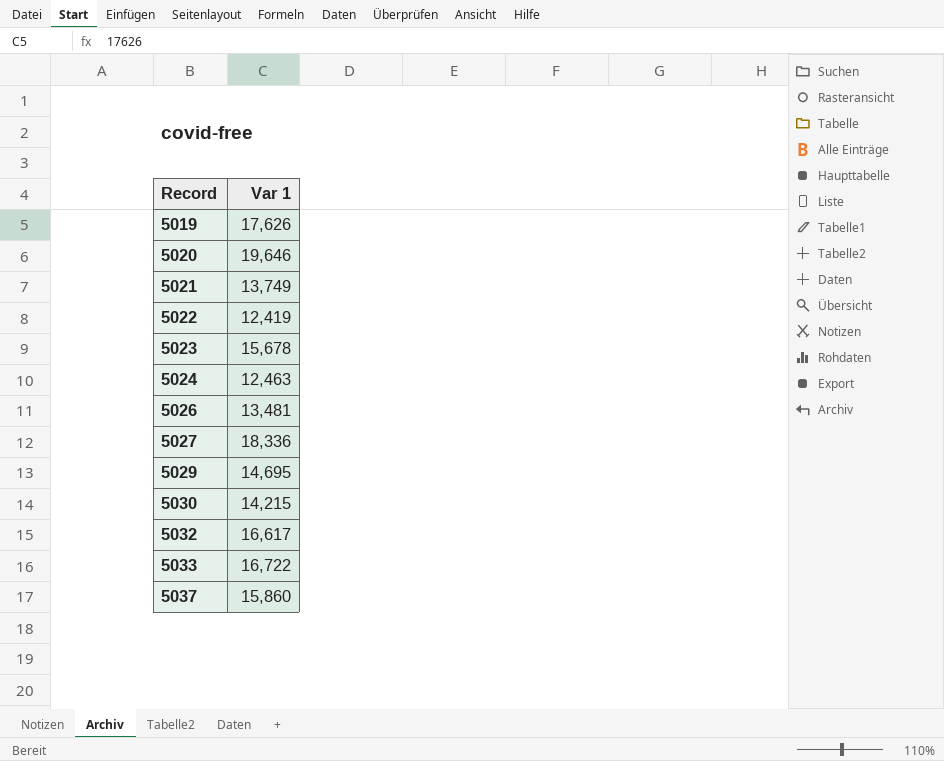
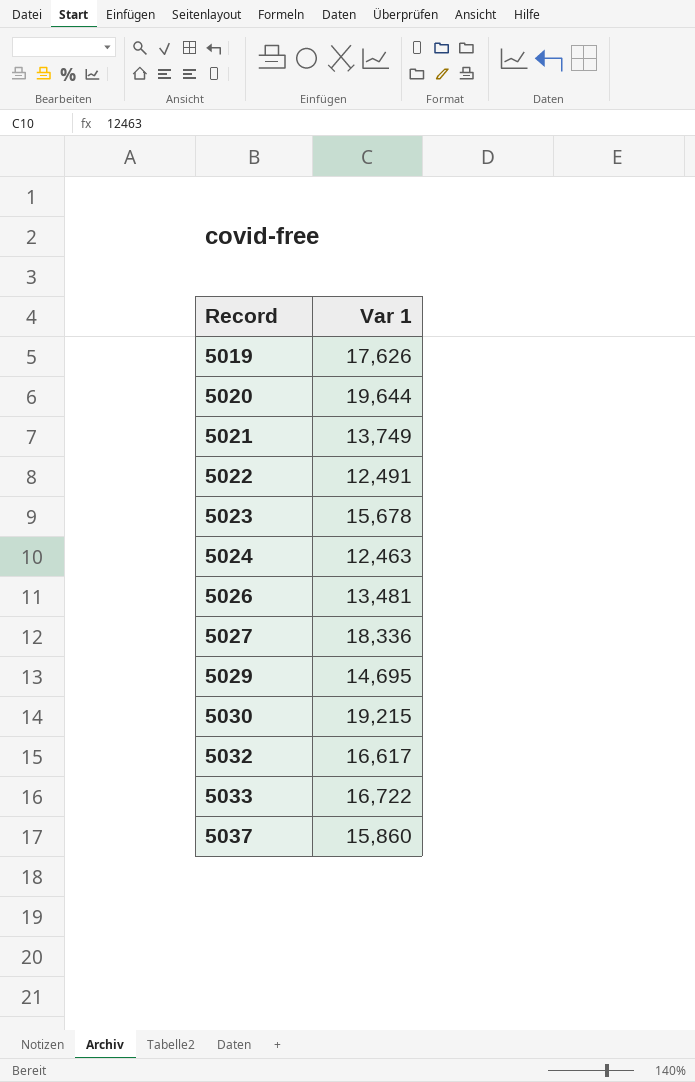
5020 | Var 1: 19,646 -> 19,644
5022 | Var 1: 12,419 -> 12,491
5030 | Var 1: 14,215 -> 19,215

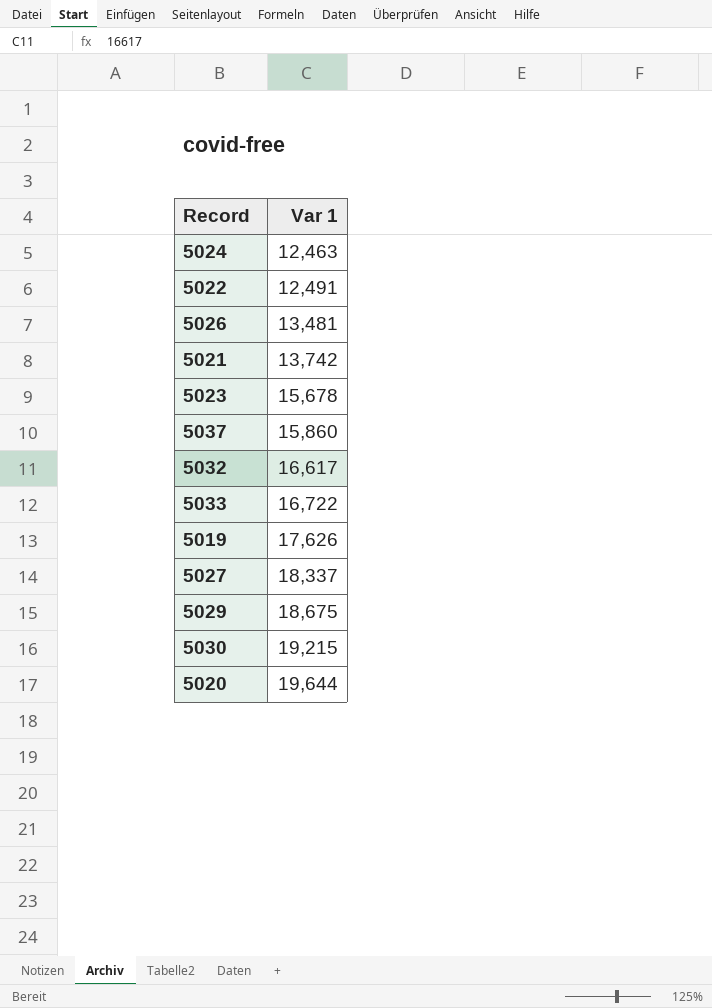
row order: Record ascending -> Var 1 ascending
5021 | Var 1: 13,749 -> 13,742
5027 | Var 1: 18,336 -> 18,337
5029 | Var 1: 14,695 -> 18,675

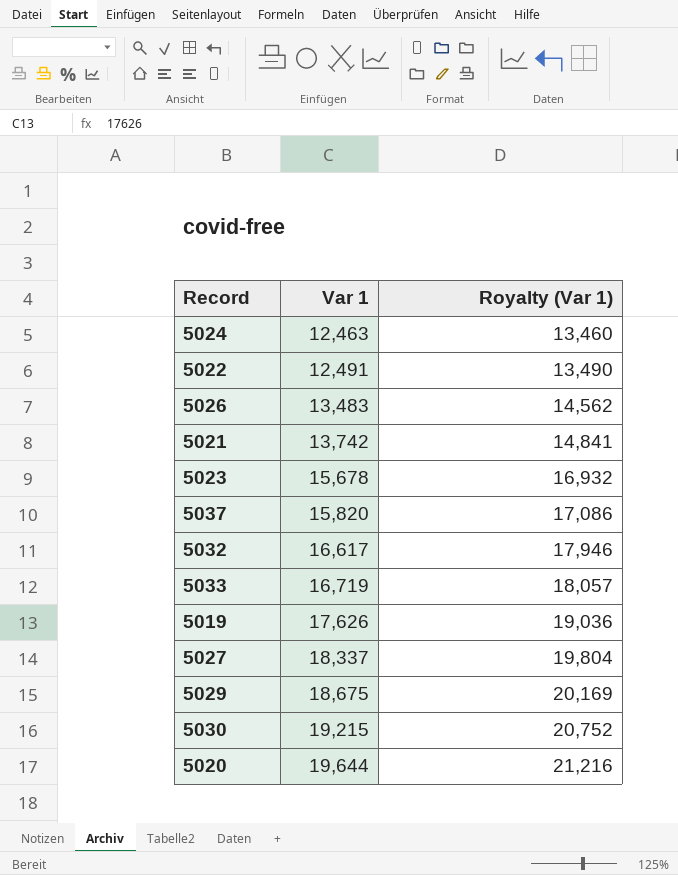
column Royalty (Var 1) | formula: none -> [Var 1] * 1.08
5026 | Var 1: 13,481 -> 13,483
5037 | Var 1: 15,860 -> 15,820
5033 | Var 1: 16,722 -> 16,719

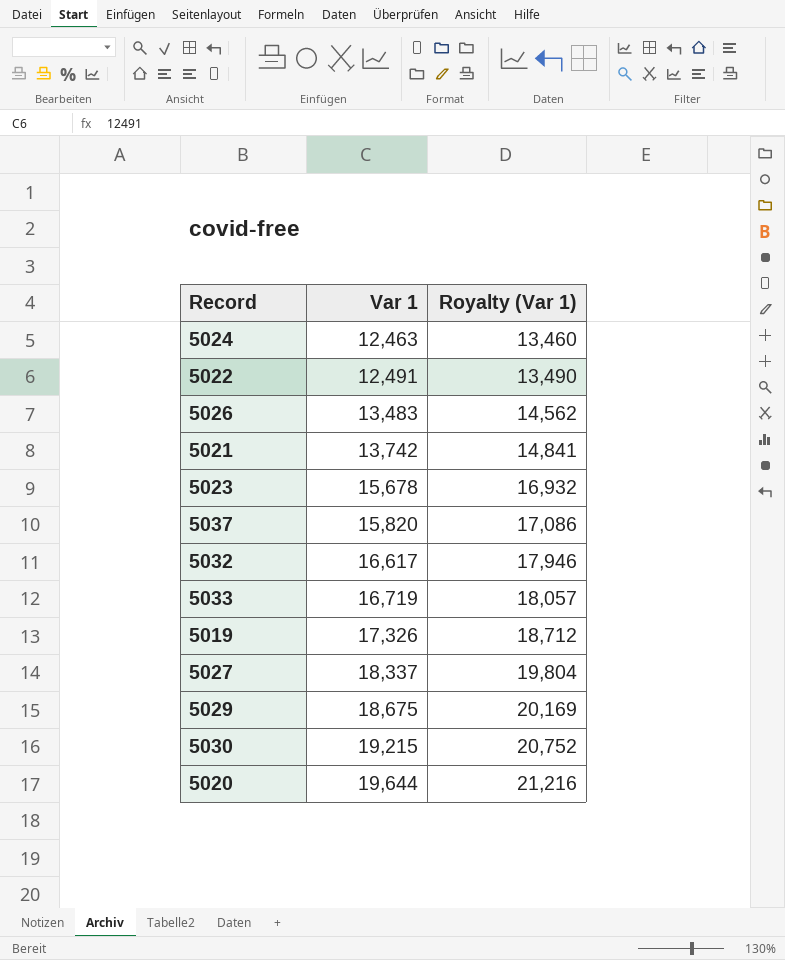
5019 | Var 1: 17,626 -> 17,326
5019 | Royalty (Var 1): 19,036 -> 18,712

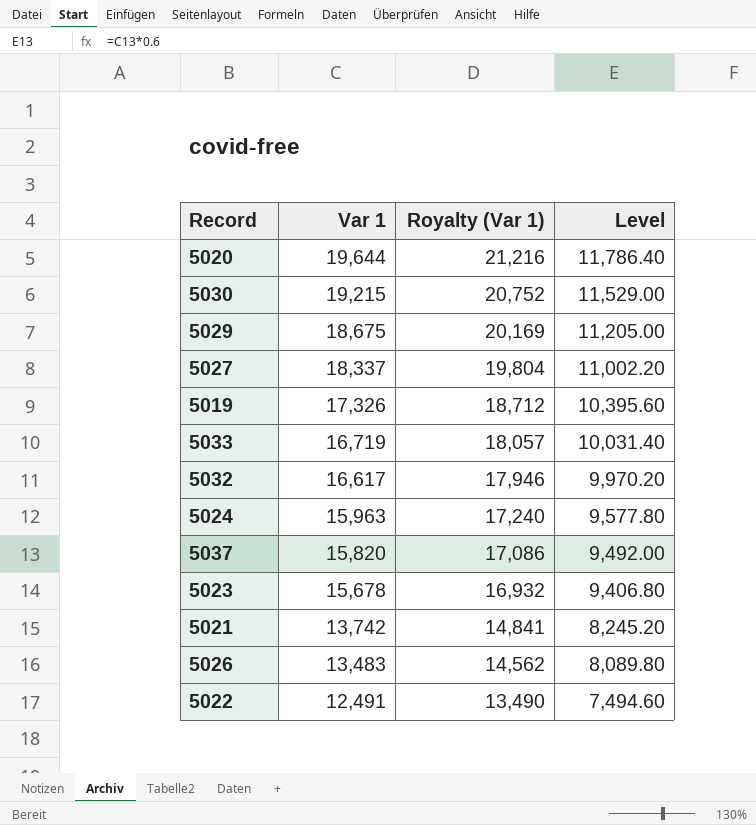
row order: Var 1 ascending -> Var 1 descending
column Level | formula: none -> [Var 1] * 0.6
5024 | Var 1: 12,463 -> 15,963
5024 | Royalty (Var 1): 13,460 -> 17,240

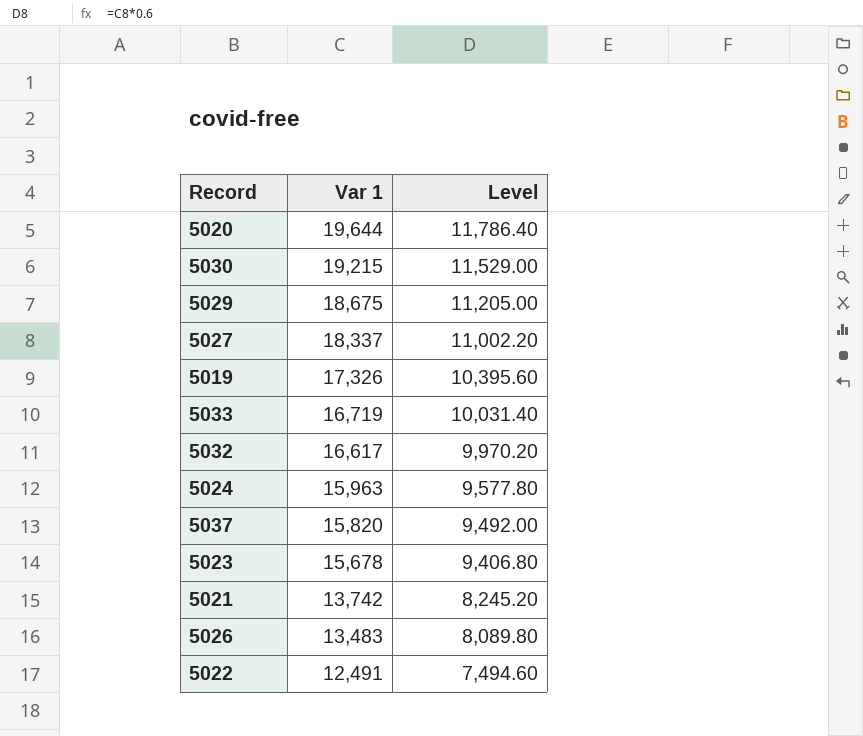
column Royalty (Var 1) | formula: [Var 1] * 1.08 -> none

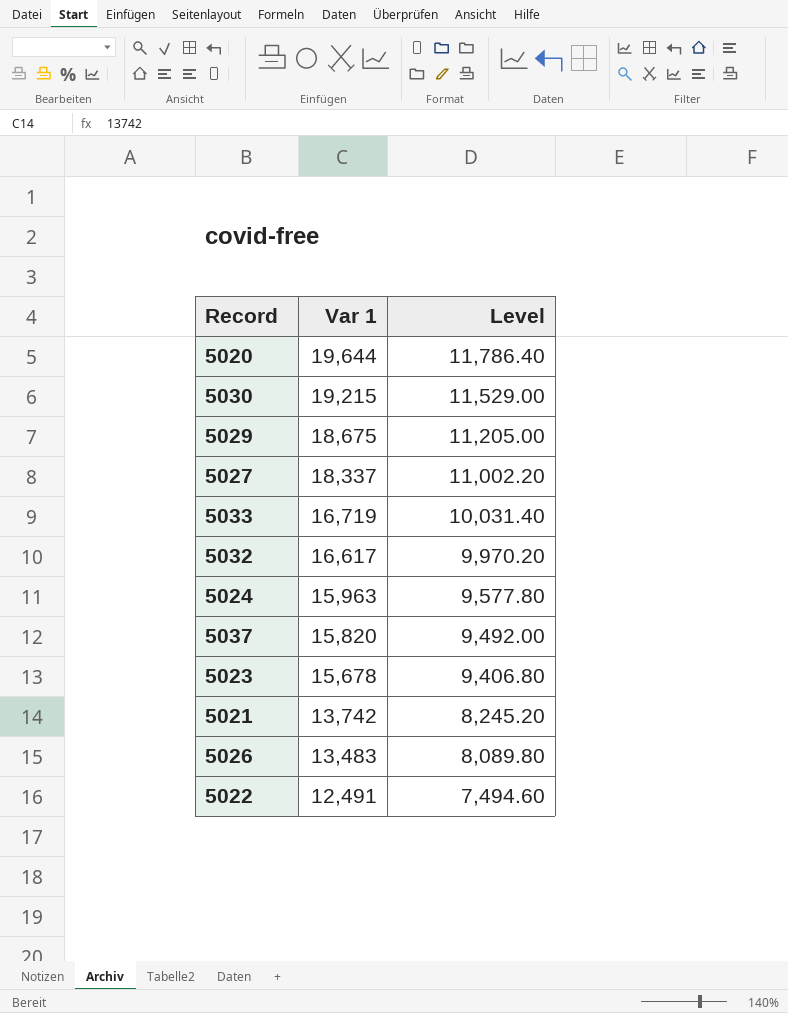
row 5019: 17,326 | 10,395.60 -> none

